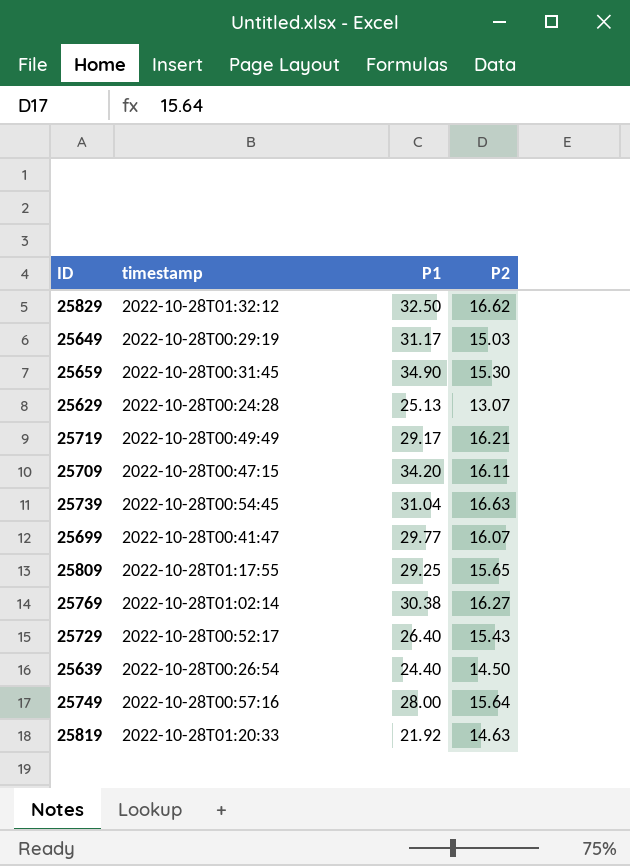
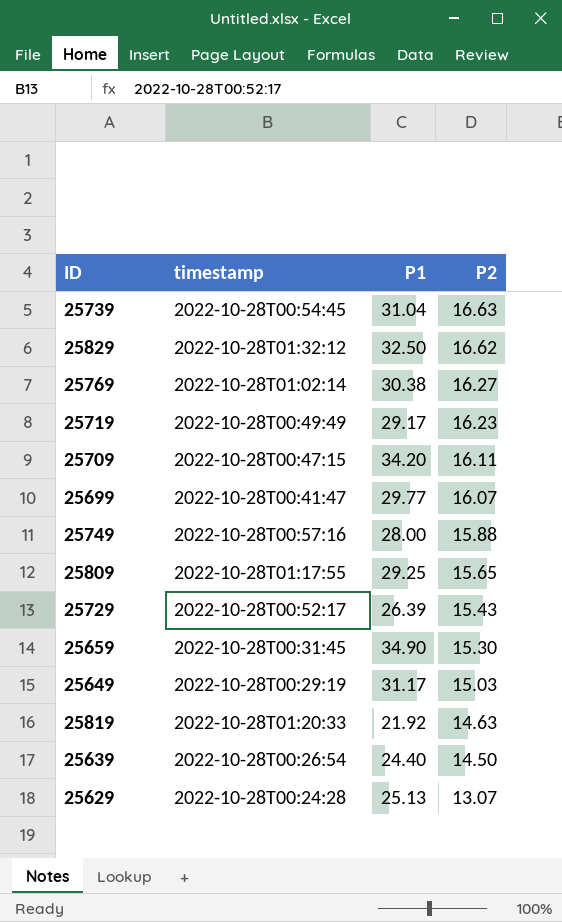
row order: none -> P2 descending
25719 | P2: 16.21 -> 16.23
25749 | P2: 15.64 -> 15.88
25729 | P1: 26.40 -> 26.39

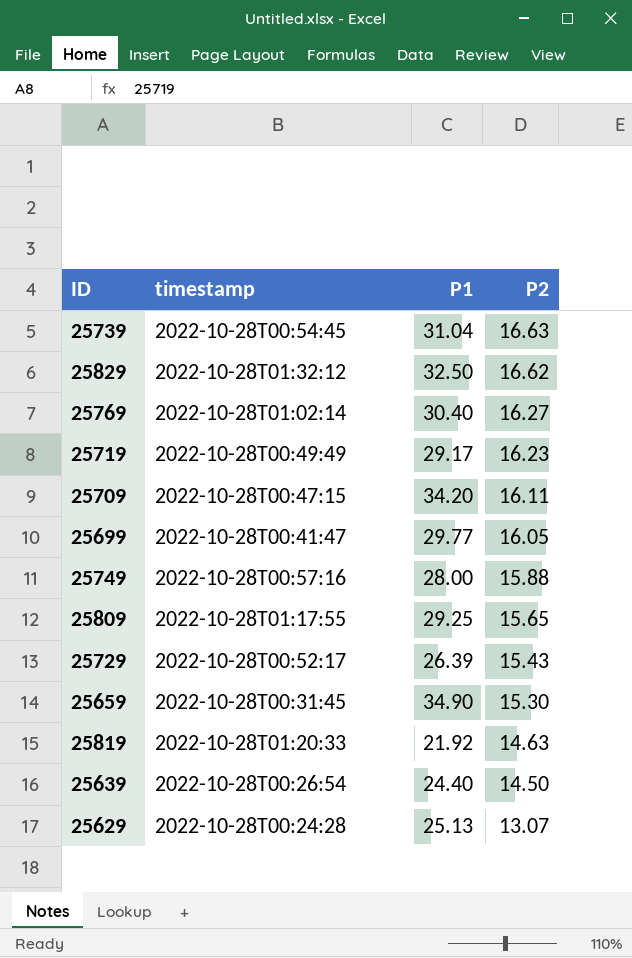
row 25649: 2022-10-28T00:29:19 | 31.17 | 15.03 -> none
25769 | P1: 30.38 -> 30.40
25699 | P2: 16.07 -> 16.05

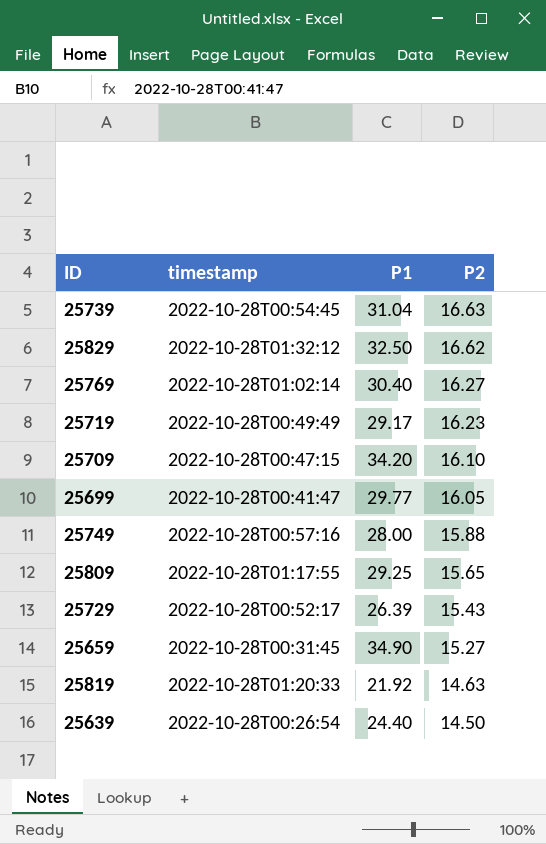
row 25629: 2022-10-28T00:24:28 | 25.13 | 13.07 -> none
25709 | P2: 16.11 -> 16.10
25659 | P2: 15.30 -> 15.27

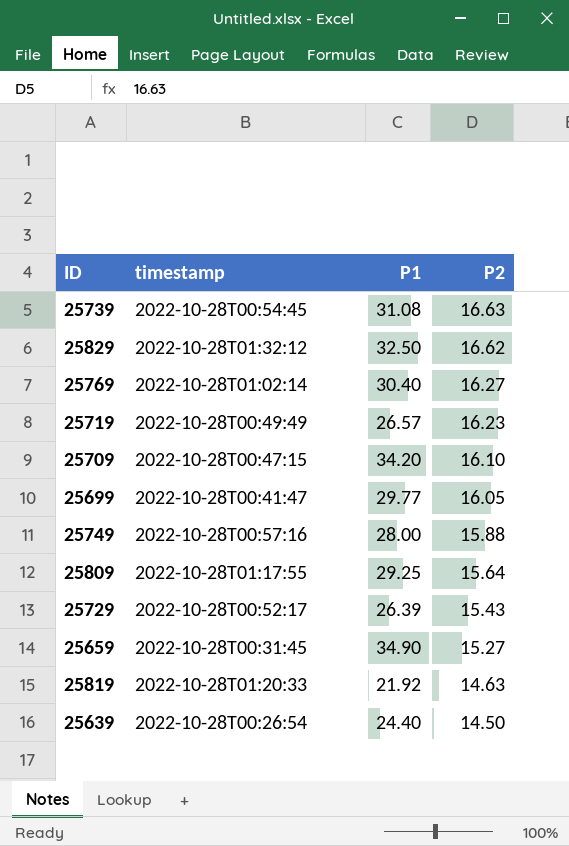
25739 | P1: 31.04 -> 31.08
25719 | P1: 29.17 -> 26.57
25809 | P2: 15.65 -> 15.64

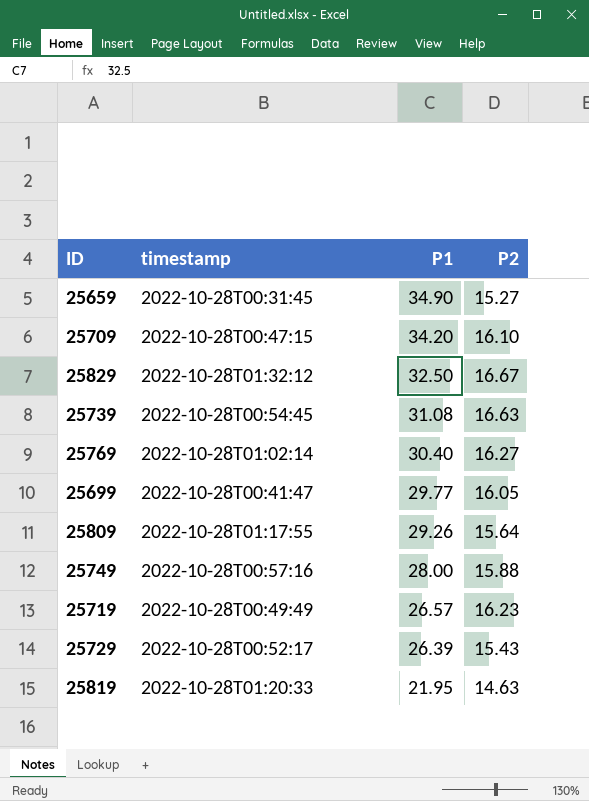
row order: P2 descending -> P1 descending
row 25639: 2022-10-28T00:26:54 | 24.40 | 14.50 -> none
25829 | P2: 16.62 -> 16.67
25809 | P1: 29.25 -> 29.26
25819 | P1: 21.92 -> 21.95

